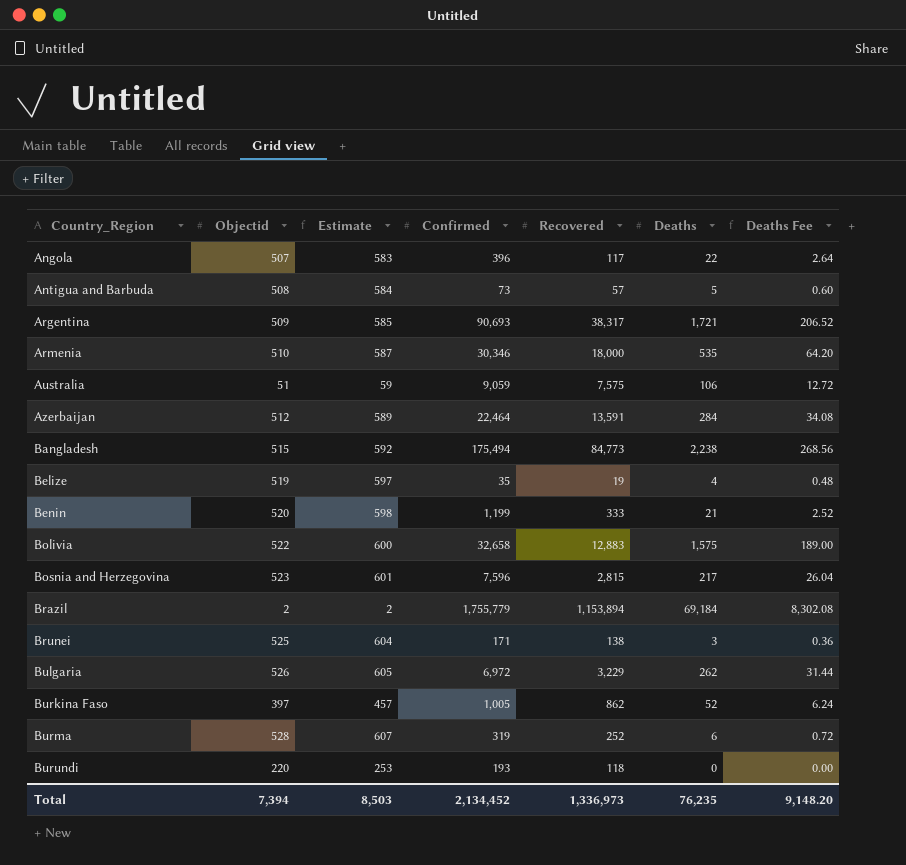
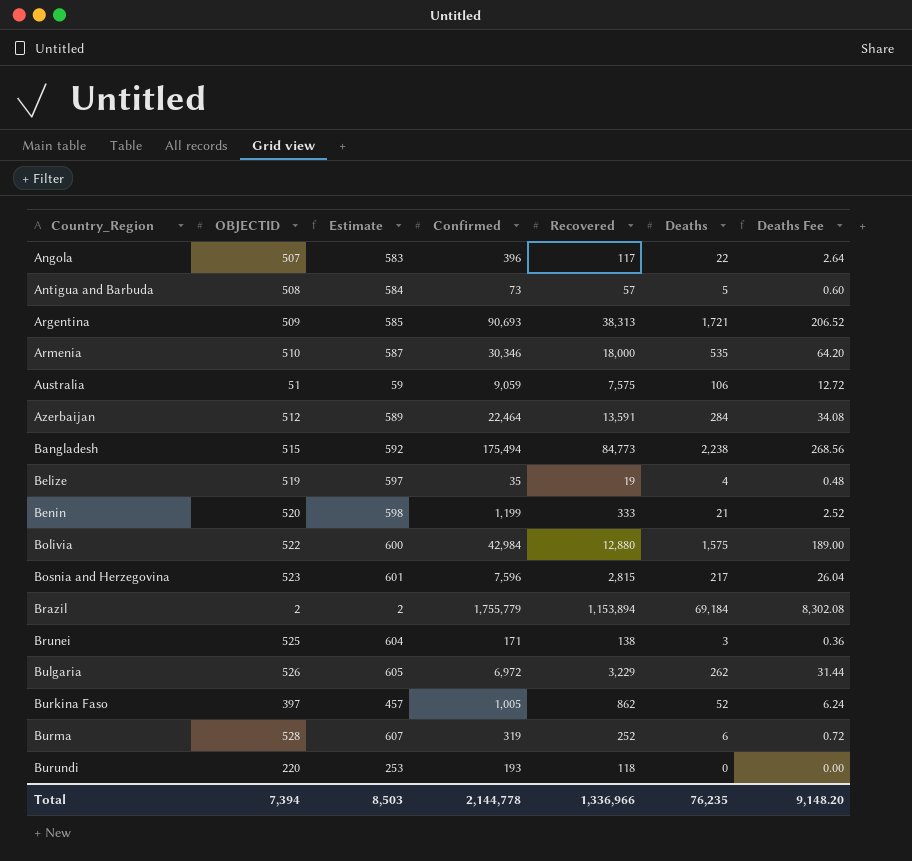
column name: Objectid -> OBJECTID
Argentina | Recovered: 38,317 -> 38,313
Bolivia | Confirmed: 32,658 -> 42,984
Bolivia | Recovered: 12,883 -> 12,880
Total | Confirmed: 2,134,452 -> 2,144,778
Total | Recovered: 1,336,973 -> 1,336,966

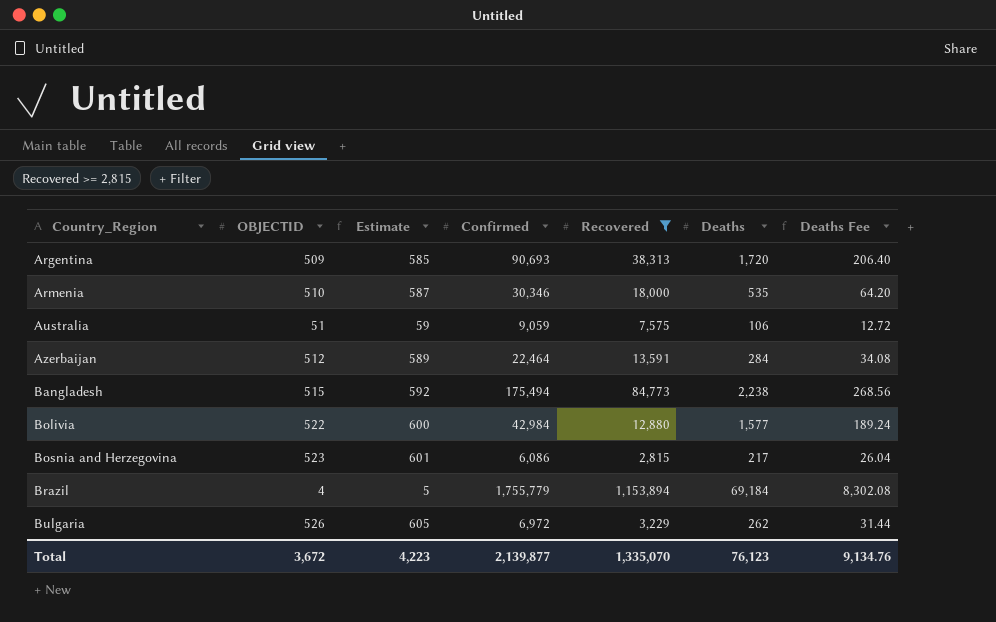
filter: none -> Recovered >= 2,815
Argentina | Deaths: 1,721 -> 1,720
Argentina | Deaths Fee: 206.52 -> 206.40
Bolivia | Deaths: 1,575 -> 1,577
Bolivia | Deaths Fee: 189.00 -> 189.24
Bosnia and Herzegovina | Confirmed: 7,596 -> 6,086
Brazil | OBJECTID: 2 -> 4
Brazil | Estimate: 2 -> 5
Total | OBJECTID: 7,394 -> 3,672
Total | Estimate: 8,503 -> 4,223
Total | Confirmed: 2,144,778 -> 2,139,877
Total | Recovered: 1,336,966 -> 1,335,070
Total | Deaths: 76,235 -> 76,123
Total | Deaths Fee: 9,148.20 -> 9,134.76

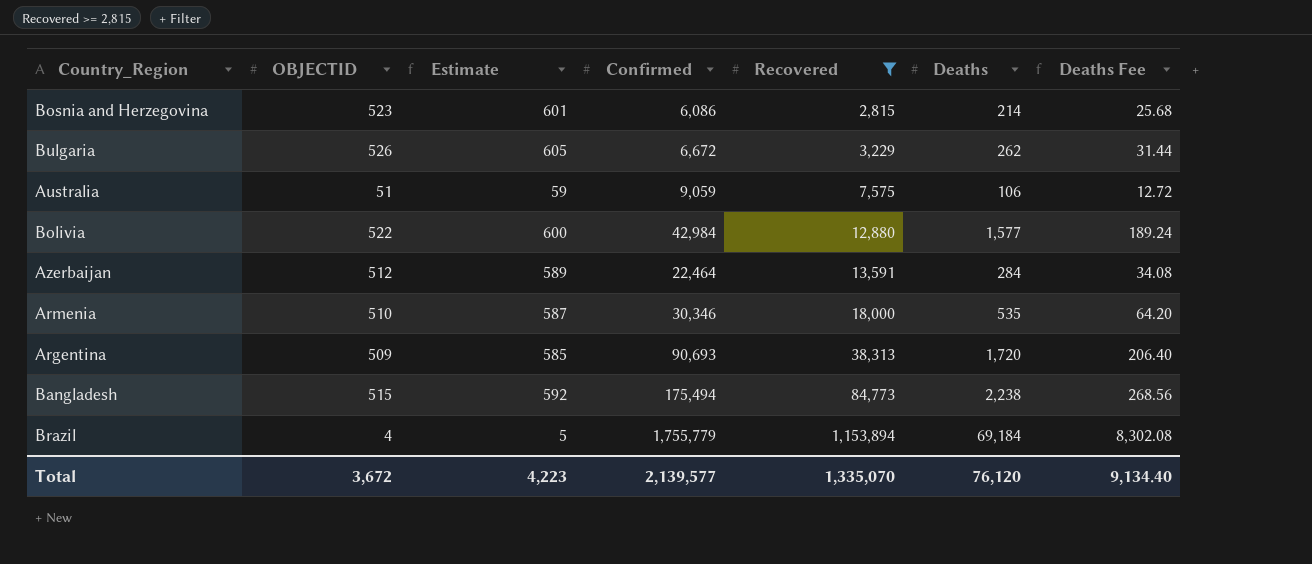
row order: Country_Region ascending -> Recovered ascending
Bosnia and Herzegovina | Deaths: 217 -> 214
Bosnia and Herzegovina | Deaths Fee: 26.04 -> 25.68
Bulgaria | Confirmed: 6,972 -> 6,672
Total | Confirmed: 2,139,877 -> 2,139,577
Total | Deaths: 76,123 -> 76,120
Total | Deaths Fee: 9,134.76 -> 9,134.40

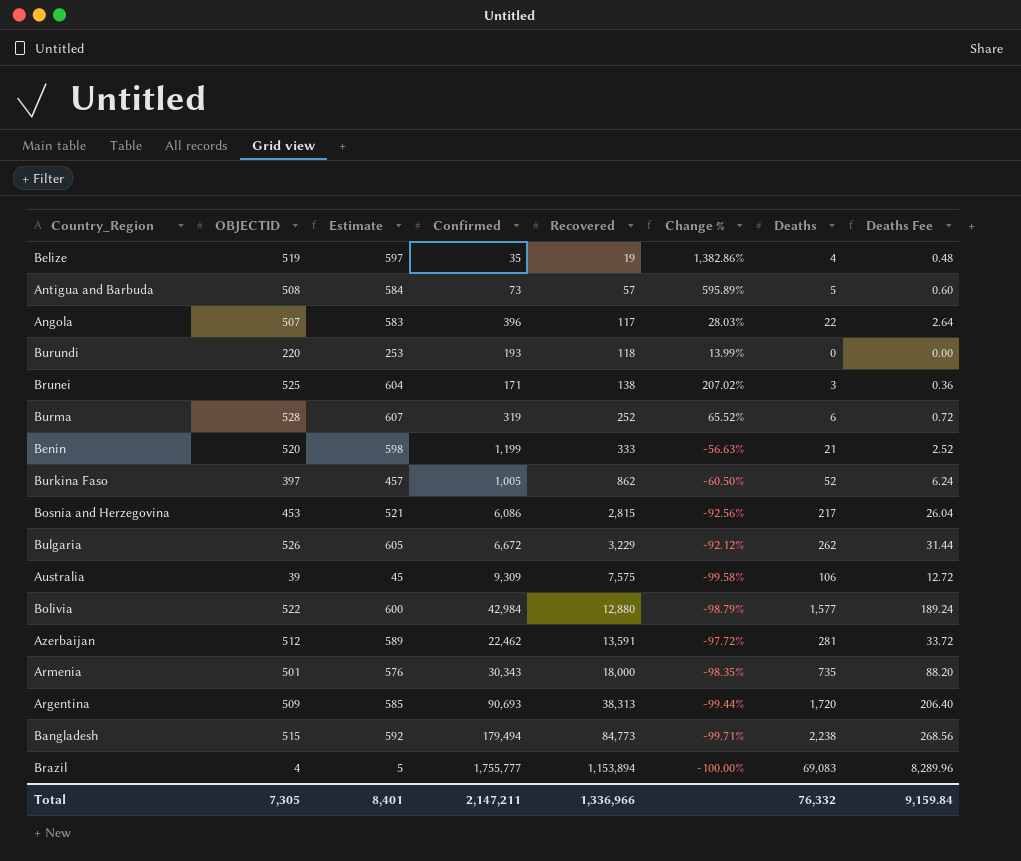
filter: Recovered >= 2,815 -> none
column Change % | formula: none -> ([OBJECTID] - [Confirmed]) / [Confirmed]
Bosnia and Herzegovina | OBJECTID: 523 -> 453
Bosnia and Herzegovina | Estimate: 601 -> 521
Bosnia and Herzegovina | Deaths: 214 -> 217
Bosnia and Herzegovina | Deaths Fee: 25.68 -> 26.04
Australia | OBJECTID: 51 -> 39
Australia | Estimate: 59 -> 45
Australia | Confirmed: 9,059 -> 9,309
Azerbaijan | Confirmed: 22,464 -> 22,462
Azerbaijan | Deaths: 284 -> 281
Azerbaijan | Deaths Fee: 34.08 -> 33.72
Armenia | OBJECTID: 510 -> 501
Armenia | Estimate: 587 -> 576
Armenia | Confirmed: 30,346 -> 30,343
Armenia | Deaths: 535 -> 735
Armenia | Deaths Fee: 64.20 -> 88.20
Bangladesh | Confirmed: 175,494 -> 179,494
Brazil | Confirmed: 1,755,779 -> 1,755,777
Brazil | Deaths: 69,184 -> 69,083
Brazil | Deaths Fee: 8,302.08 -> 8,289.96
Total | OBJECTID: 3,672 -> 7,305
Total | Estimate: 4,223 -> 8,401
Total | Confirmed: 2,139,577 -> 2,147,211
Total | Recovered: 1,335,070 -> 1,336,966
Total | Deaths: 76,120 -> 76,332
Total | Deaths Fee: 9,134.40 -> 9,159.84

